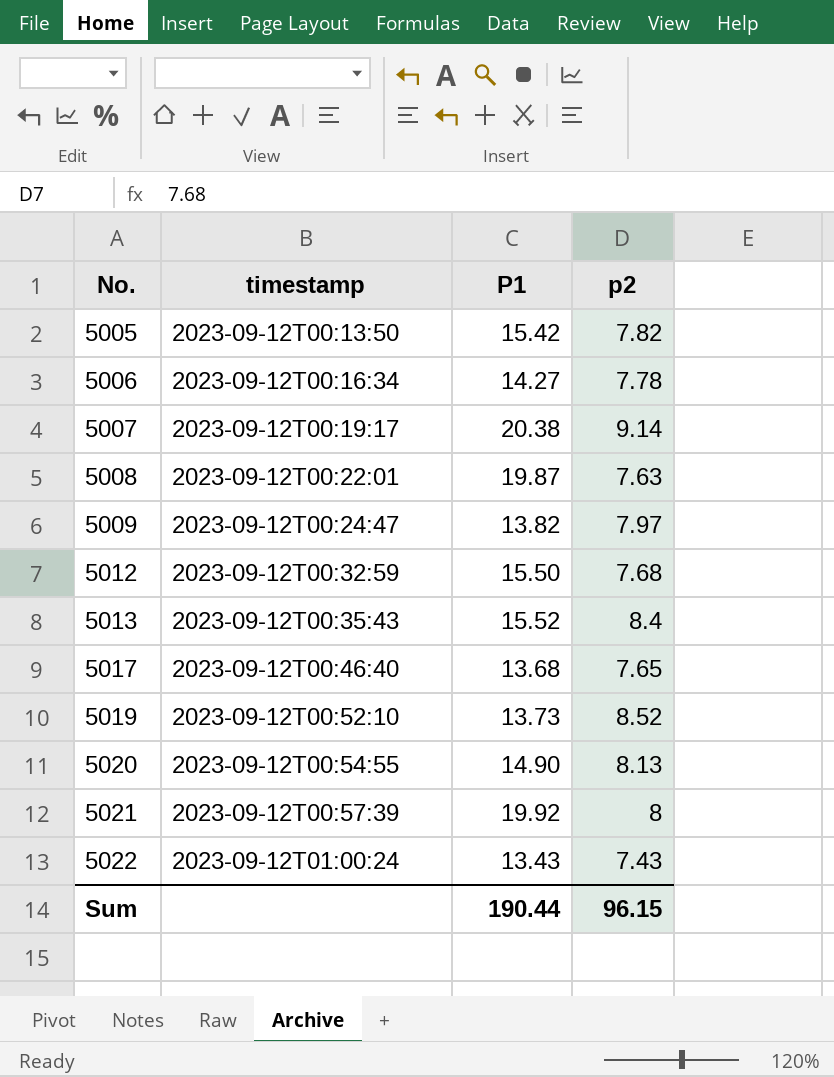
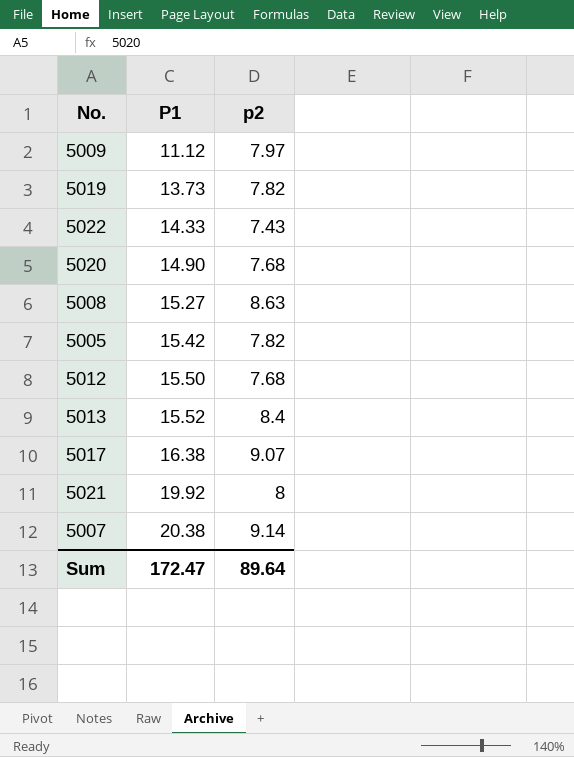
row order: No. ascending -> P1 ascending
column timestamp | position: 2 -> none
row 5006: 2023-09-12T00:16:34 | 14.27 | 7.78 -> none
5009 | P1: 13.82 -> 11.12
5019 | p2: 8.52 -> 7.82
5022 | P1: 13.43 -> 14.33
5020 | p2: 8.13 -> 7.68
5008 | P1: 19.87 -> 15.27
5008 | p2: 7.63 -> 8.63
5017 | P1: 13.68 -> 16.38
5017 | p2: 7.65 -> 9.07
Sum | P1: 190.44 -> 172.47
Sum | p2: 96.15 -> 89.64

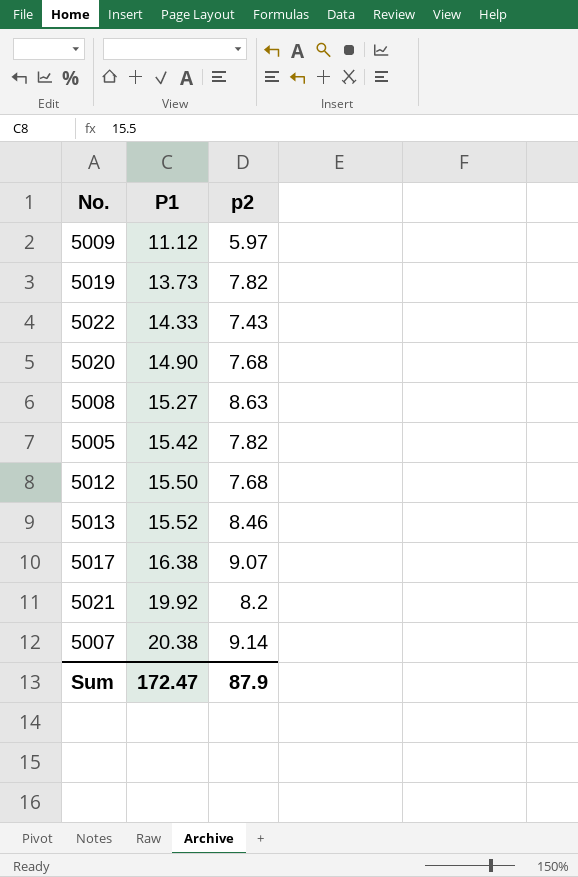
5009 | p2: 7.97 -> 5.97
5013 | p2: 8.4 -> 8.46
5021 | p2: 8 -> 8.2
Sum | p2: 89.64 -> 87.9

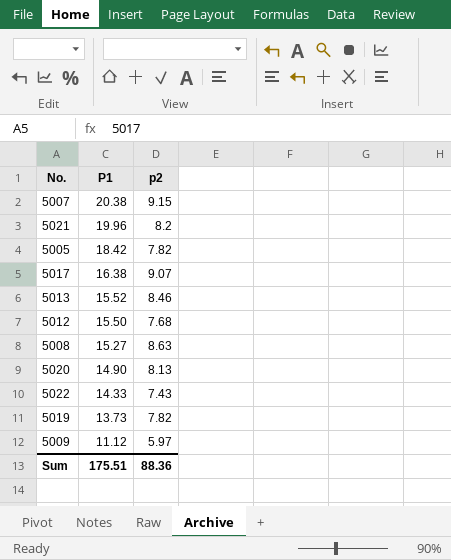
row order: P1 ascending -> P1 descending
5007 | p2: 9.14 -> 9.15
5021 | P1: 19.92 -> 19.96
5005 | P1: 15.42 -> 18.42
5020 | p2: 7.68 -> 8.13
Sum | P1: 172.47 -> 175.51
Sum | p2: 87.9 -> 88.36

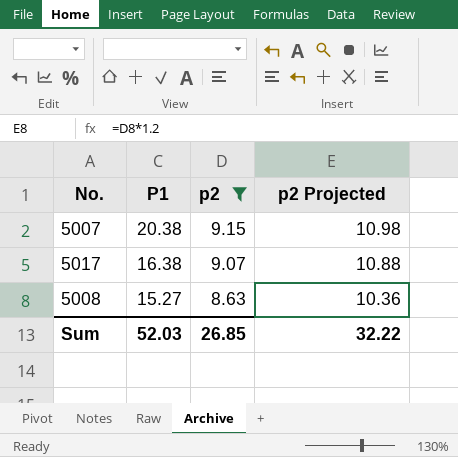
filter: none -> p2 >= 8.63
column p2 Projected | formula: none -> [p2] * 1.2
Sum | P1: 175.51 -> 52.03
Sum | p2: 88.36 -> 26.85

